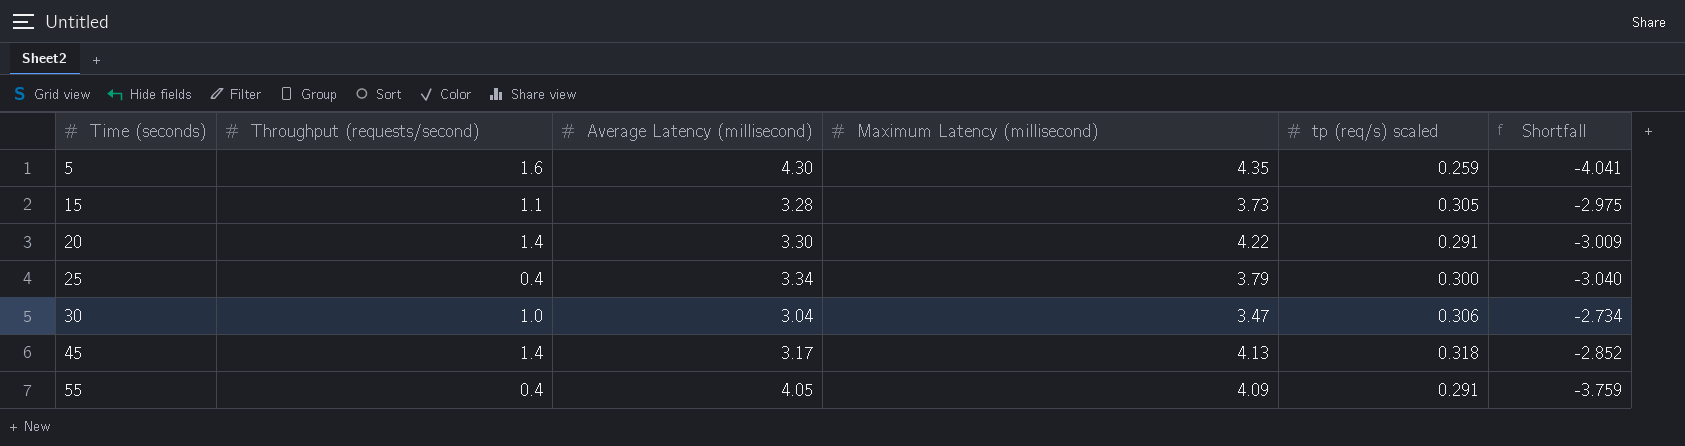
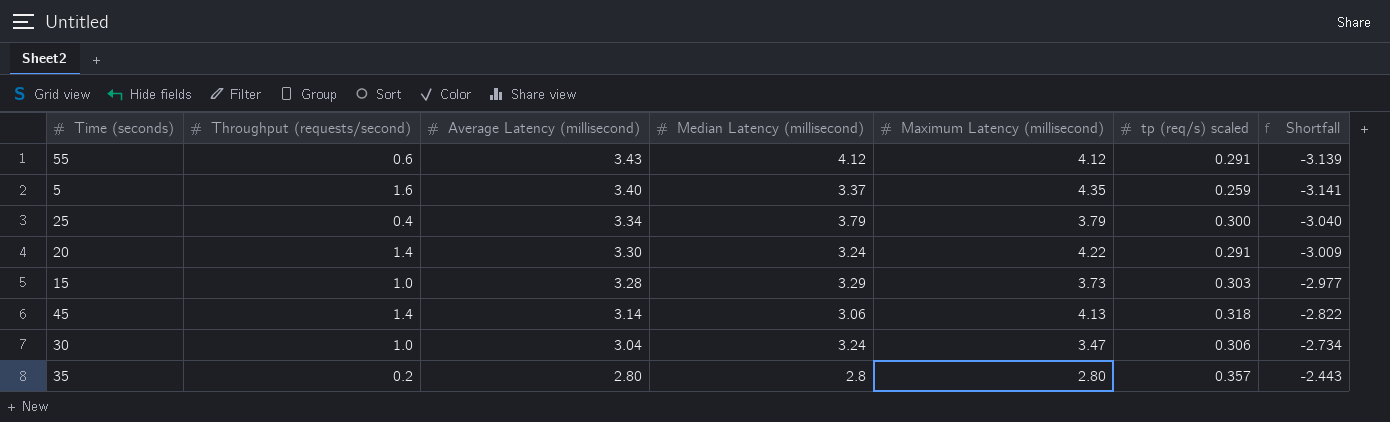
row order: Time (seconds) ascending -> Average Latency (millisecond) descending
column Median Latency (millisecond) | position: none -> 4
55 | Throughput (requests/second): 0.4 -> 0.6
55 | Average Latency (millisecond): 4.05 -> 3.43
55 | Maximum Latency (millisecond): 4.09 -> 4.12
55 | Shortfall: -3.759 -> -3.139
5 | Average Latency (millisecond): 4.30 -> 3.40
5 | Shortfall: -4.041 -> -3.141
15 | Throughput (requests/second): 1.1 -> 1.0
15 | tp (req/s) scaled: 0.305 -> 0.303
15 | Shortfall: -2.975 -> -2.977
45 | Average Latency (millisecond): 3.17 -> 3.14
45 | Shortfall: -2.852 -> -2.822
row 35: none -> 0.2 | 2.80 | 2.8 | 2.80 | 0.357 | -2.443

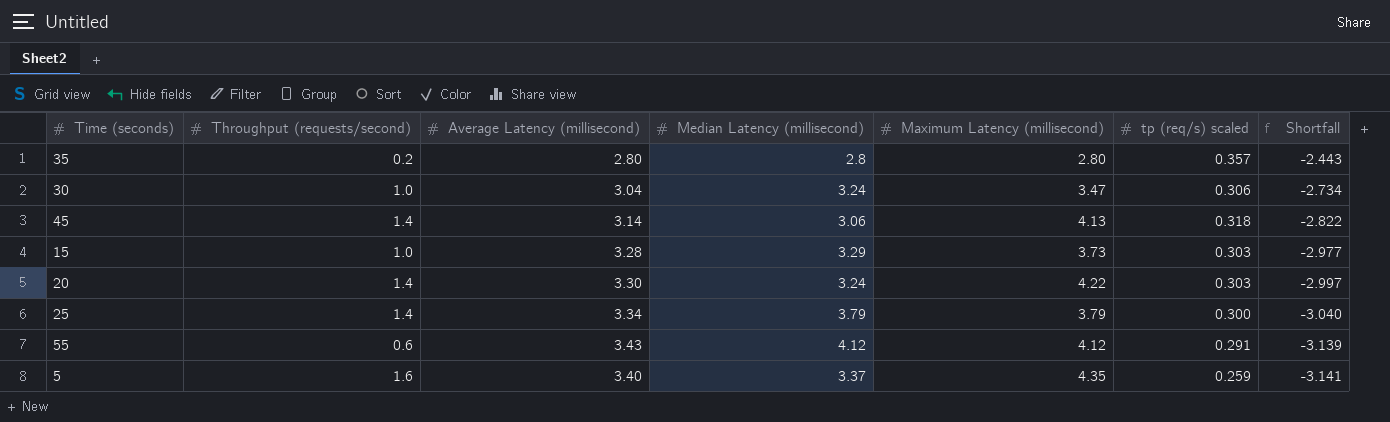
row order: Average Latency (millisecond) descending -> Shortfall descending
20 | tp (req/s) scaled: 0.291 -> 0.303
20 | Shortfall: -3.009 -> -2.997
25 | Throughput (requests/second): 0.4 -> 1.4

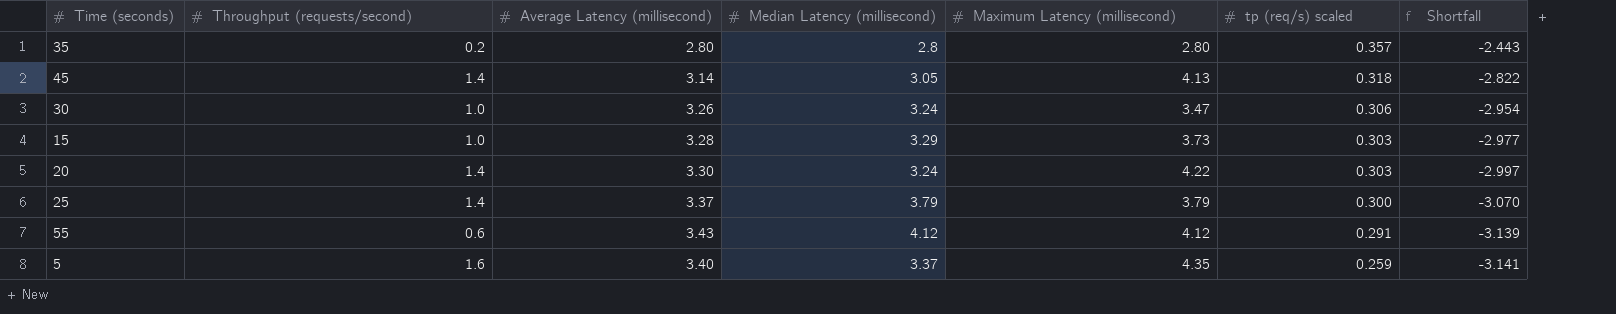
row order: Shortfall descending -> tp (req/s) scaled descending
45 | Median Latency (millisecond): 3.06 -> 3.05
30 | Average Latency (millisecond): 3.04 -> 3.26
30 | Shortfall: -2.734 -> -2.954
25 | Average Latency (millisecond): 3.34 -> 3.37
25 | Shortfall: -3.040 -> -3.070

